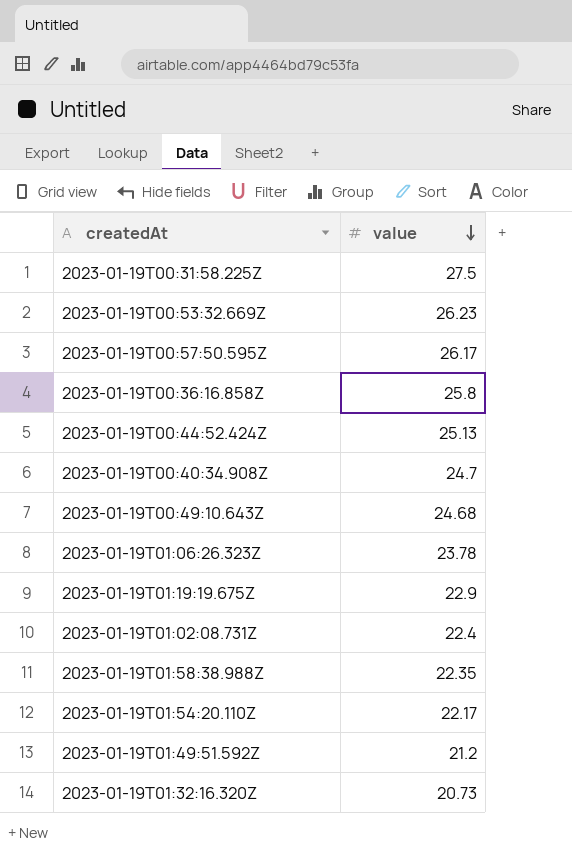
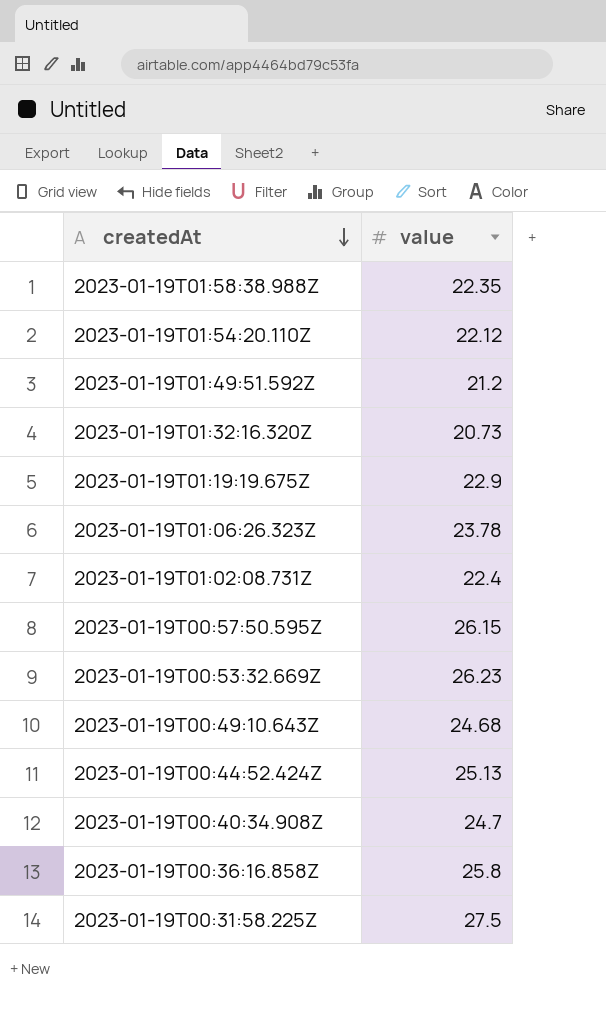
row order: value descending -> createdAt descending
2023-01-19T01:54:20.110Z | value: 22.17 -> 22.12
2023-01-19T00:57:50.595Z | value: 26.17 -> 26.15

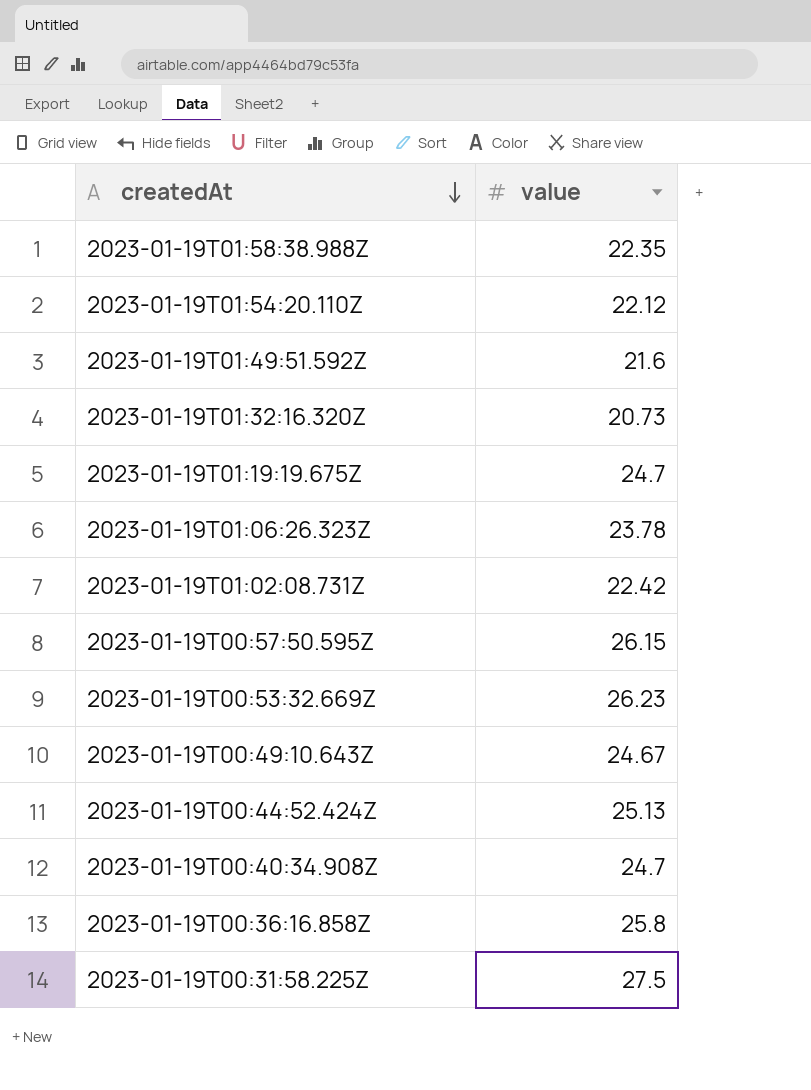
2023-01-19T01:49:51.592Z | value: 21.2 -> 21.6
2023-01-19T01:19:19.675Z | value: 22.9 -> 24.7
2023-01-19T01:02:08.731Z | value: 22.4 -> 22.42
2023-01-19T00:49:10.643Z | value: 24.68 -> 24.67

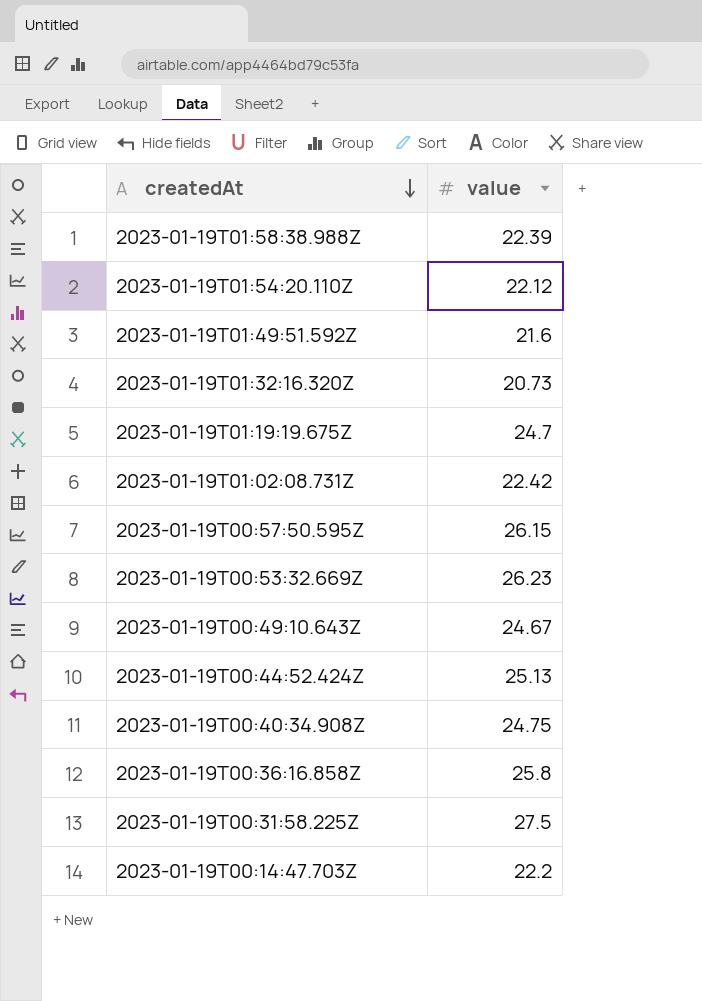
row 2023-01-19T01:06:26.323Z: 23.78 -> none
2023-01-19T01:58:38.988Z | value: 22.35 -> 22.39
2023-01-19T00:40:34.908Z | value: 24.7 -> 24.75
row 2023-01-19T00:14:47.703Z: none -> 22.2

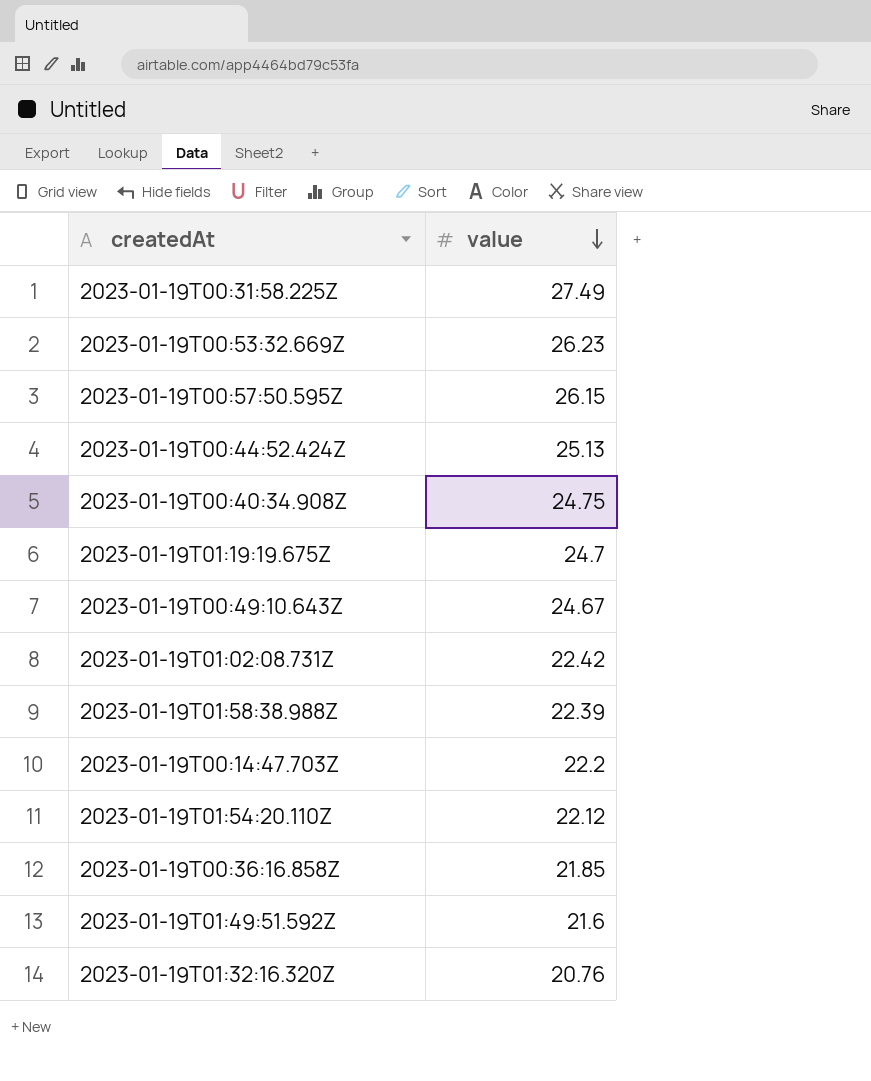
row order: createdAt descending -> value descending
2023-01-19T00:31:58.225Z | value: 27.5 -> 27.49
2023-01-19T00:36:16.858Z | value: 25.8 -> 21.85
2023-01-19T01:32:16.320Z | value: 20.73 -> 20.76

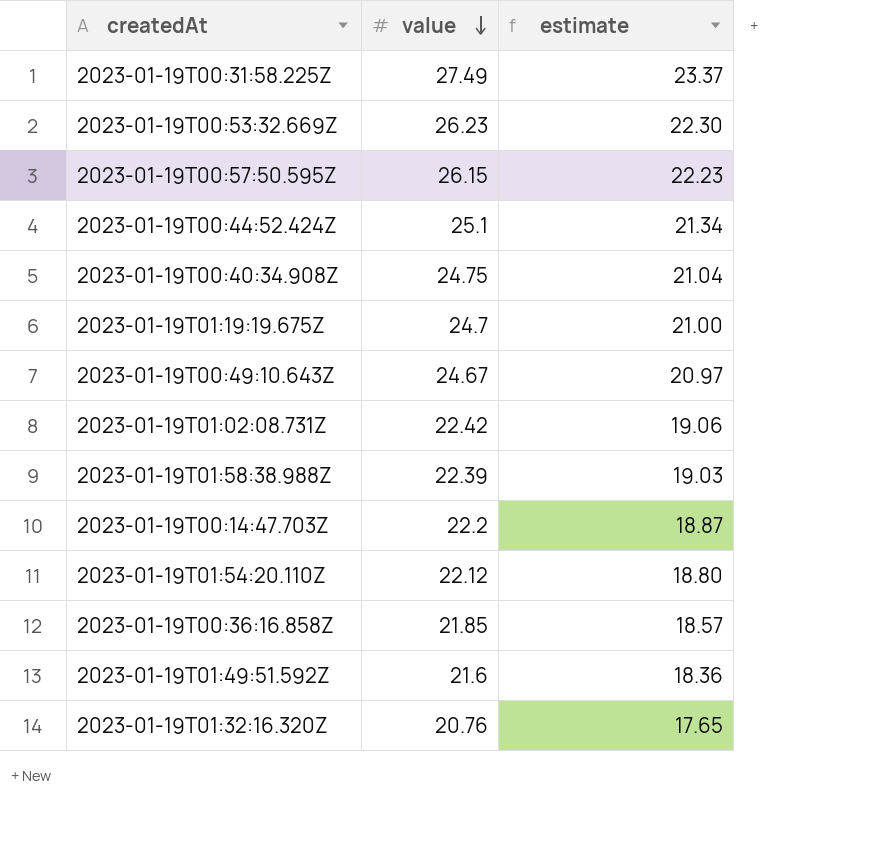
column estimate | formula: none -> [value] * 0.85
2023-01-19T00:44:52.424Z | value: 25.13 -> 25.1

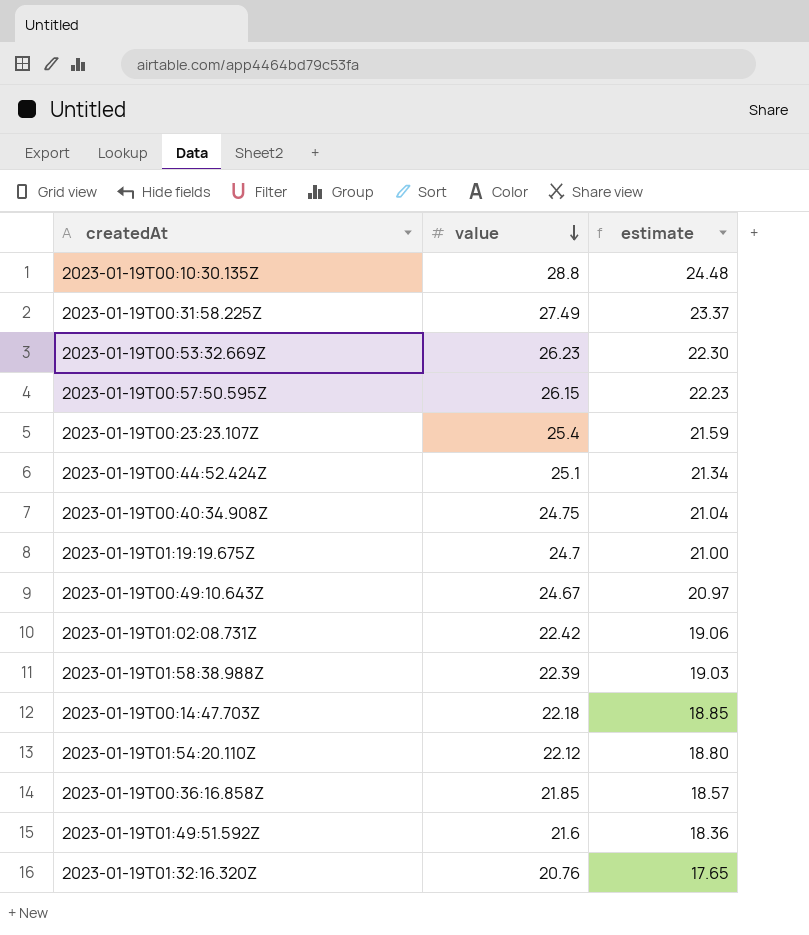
row 2023-01-19T00:10:30.135Z: none -> 28.8 | 24.48
row 2023-01-19T00:23:23.107Z: none -> 25.4 | 21.59
2023-01-19T00:14:47.703Z | value: 22.2 -> 22.18
2023-01-19T00:14:47.703Z | estimate: 18.87 -> 18.85

